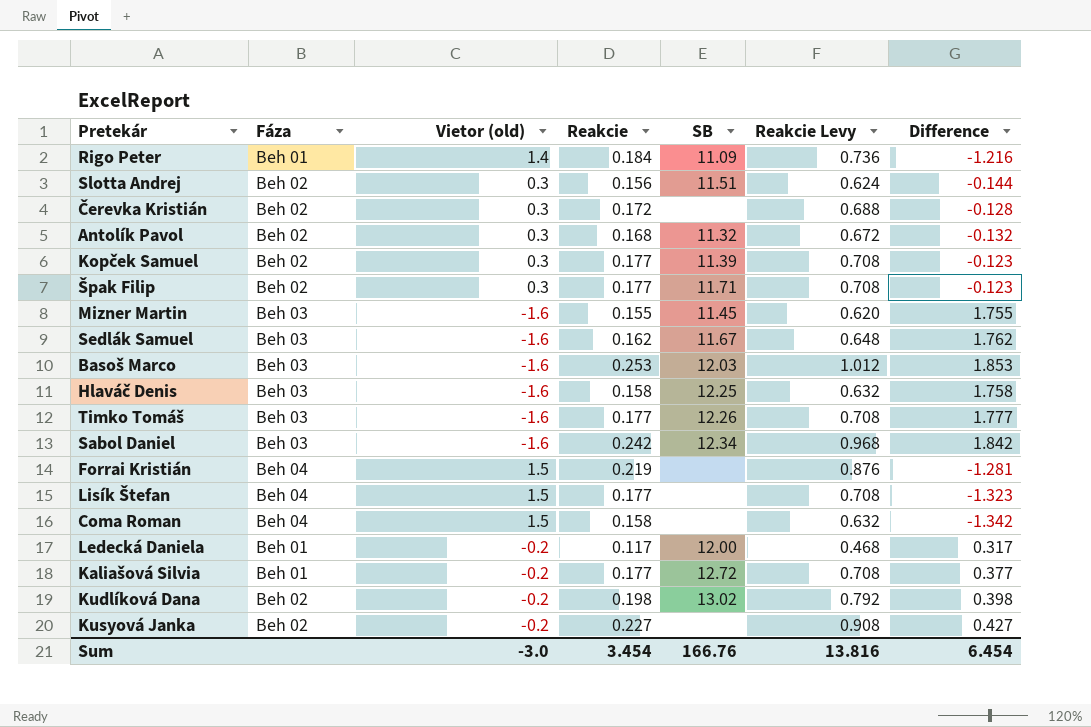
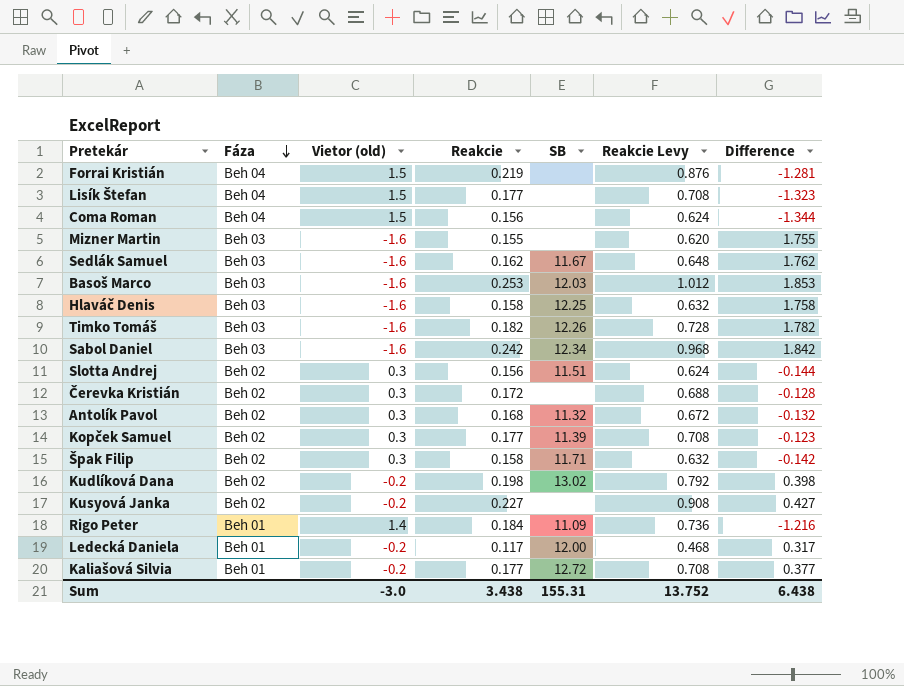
row order: none -> Fáza descending
Coma Roman | Reakcie: 0.158 -> 0.156
Coma Roman | Reakcie Levy: 0.632 -> 0.624
Coma Roman | Difference: -1.342 -> -1.344
Mizner Martin | SB: 11.45 -> none
Timko Tomáš | Reakcie: 0.177 -> 0.182
Timko Tomáš | Reakcie Levy: 0.708 -> 0.728
Timko Tomáš | Difference: 1.777 -> 1.782
Špak Filip | Reakcie: 0.177 -> 0.158
Špak Filip | Reakcie Levy: 0.708 -> 0.632
Špak Filip | Difference: -0.123 -> -0.142
Sum | Reakcie: 3.454 -> 3.438
Sum | SB: 166.76 -> 155.31
Sum | Reakcie Levy: 13.816 -> 13.752
Sum | Difference: 6.454 -> 6.438

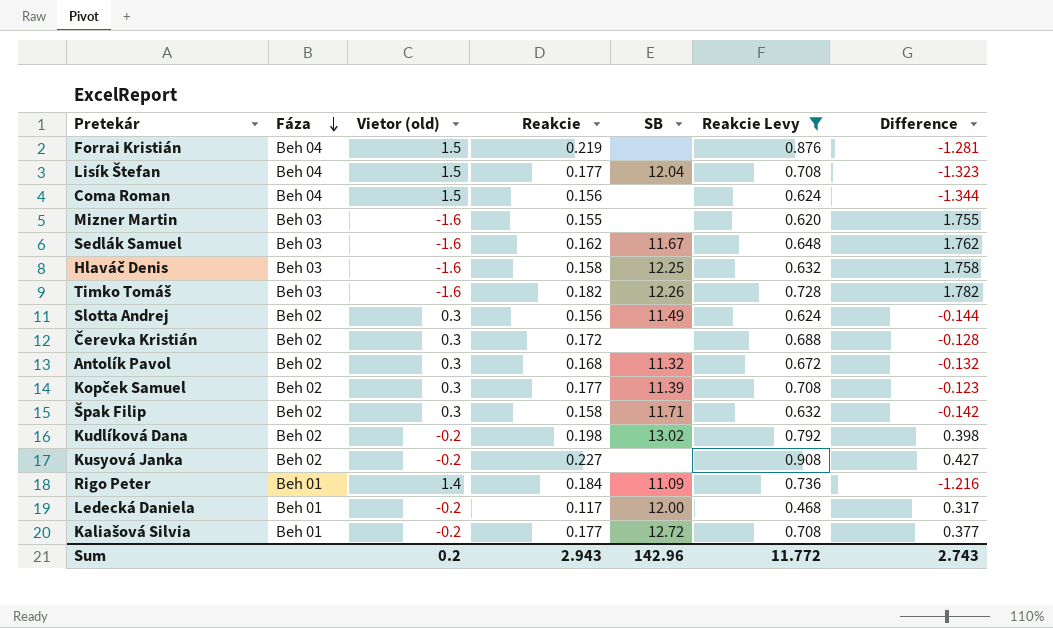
filter: none -> Reakcie Levy <= 0.908
Lisík Štefan | SB: none -> 12.04
Slotta Andrej | SB: 11.51 -> 11.49
Sum | Vietor (old): -3.0 -> 0.2
Sum | Reakcie: 3.438 -> 2.943
Sum | SB: 155.31 -> 142.96
Sum | Reakcie Levy: 13.752 -> 11.772
Sum | Difference: 6.438 -> 2.743

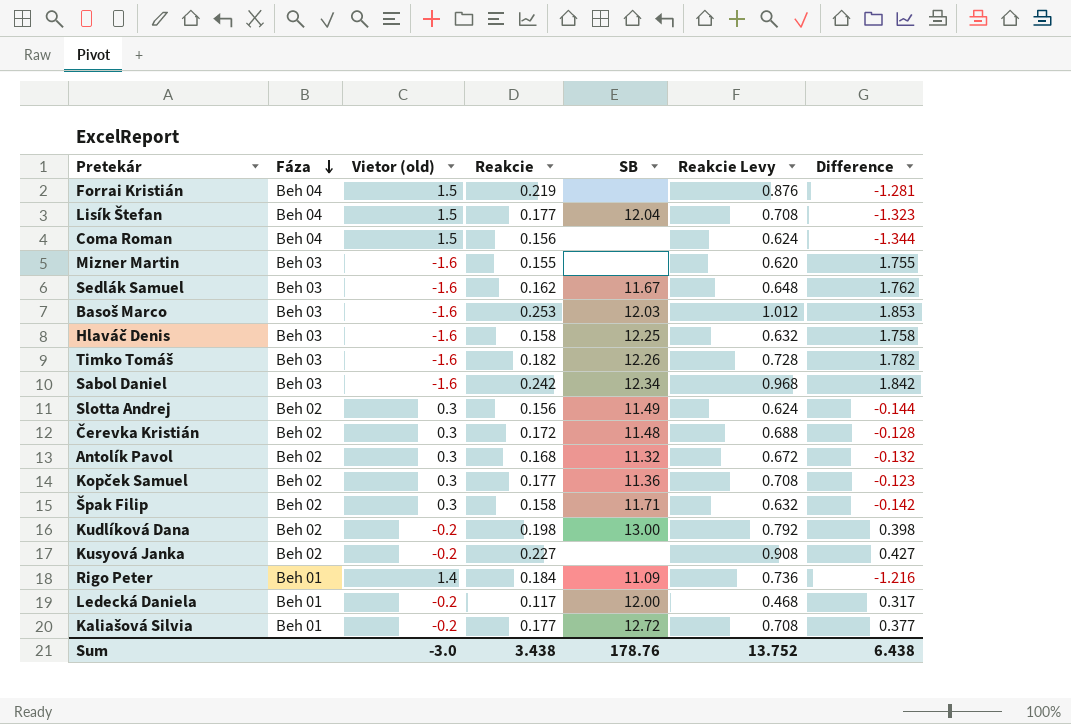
filter: Reakcie Levy <= 0.908 -> none
Čerevka Kristián | SB: none -> 11.48
Kopček Samuel | SB: 11.39 -> 11.36
Kudlíková Dana | SB: 13.02 -> 13.00
Sum | Vietor (old): 0.2 -> -3.0
Sum | Reakcie: 2.943 -> 3.438
Sum | SB: 142.96 -> 178.76
Sum | Reakcie Levy: 11.772 -> 13.752
Sum | Difference: 2.743 -> 6.438

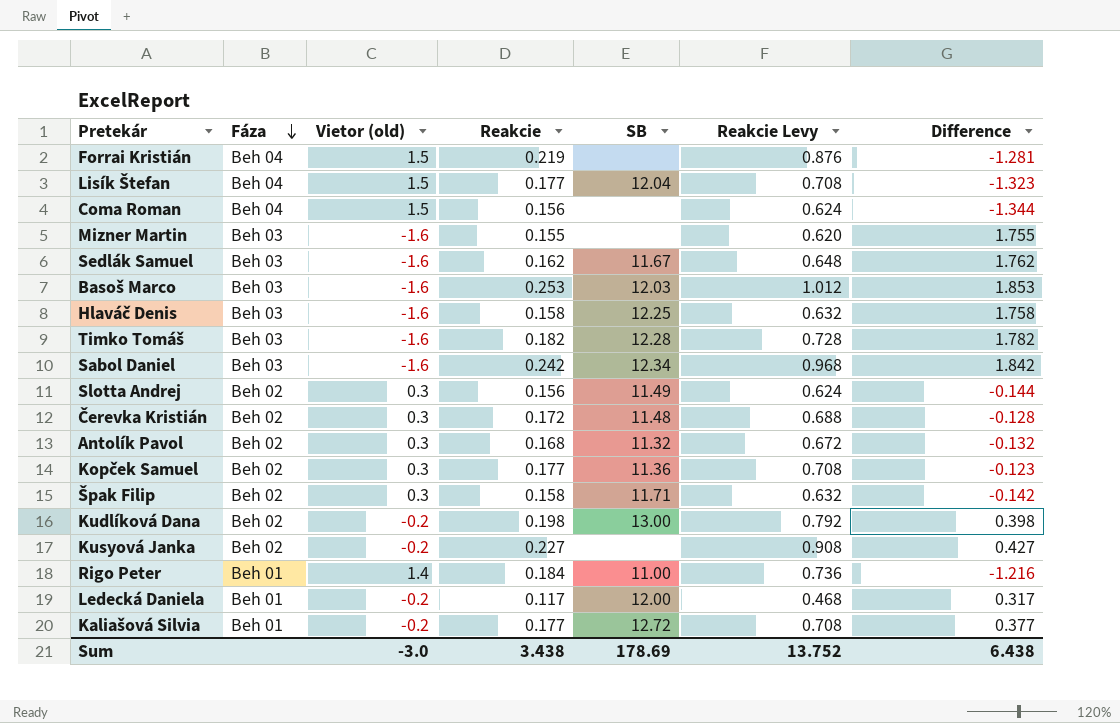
Timko Tomáš | SB: 12.26 -> 12.28
Rigo Peter | SB: 11.09 -> 11.00
Sum | SB: 178.76 -> 178.69

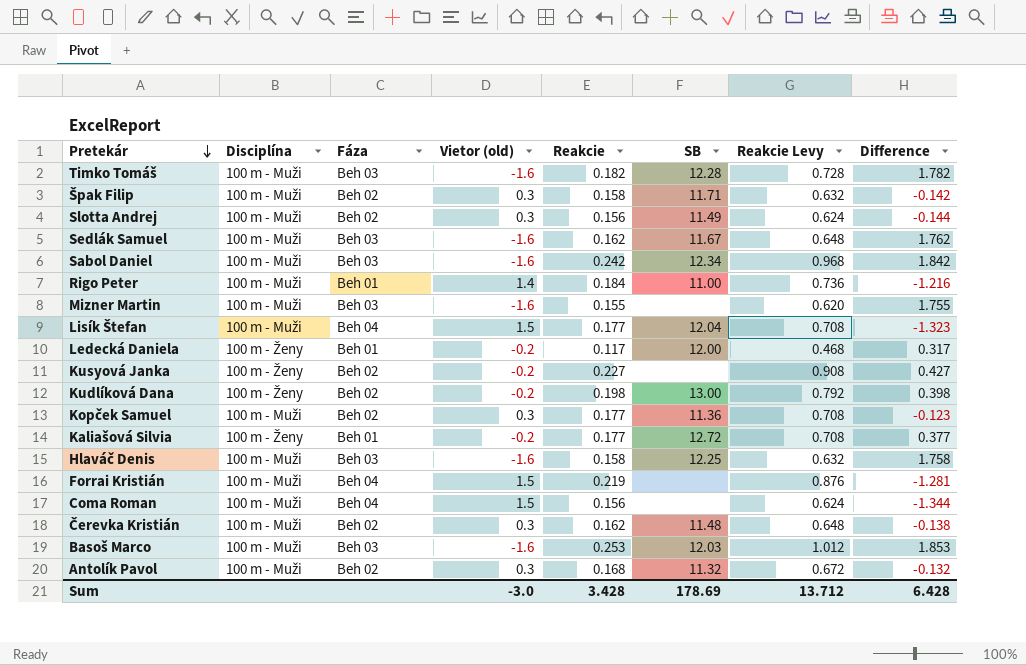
row order: Fáza descending -> Pretekár descending
column Disciplína | position: none -> 2
Čerevka Kristián | Reakcie: 0.172 -> 0.162
Čerevka Kristián | Reakcie Levy: 0.688 -> 0.648
Čerevka Kristián | Difference: -0.128 -> -0.138
Sum | Reakcie: 3.438 -> 3.428
Sum | Reakcie Levy: 13.752 -> 13.712
Sum | Difference: 6.438 -> 6.428

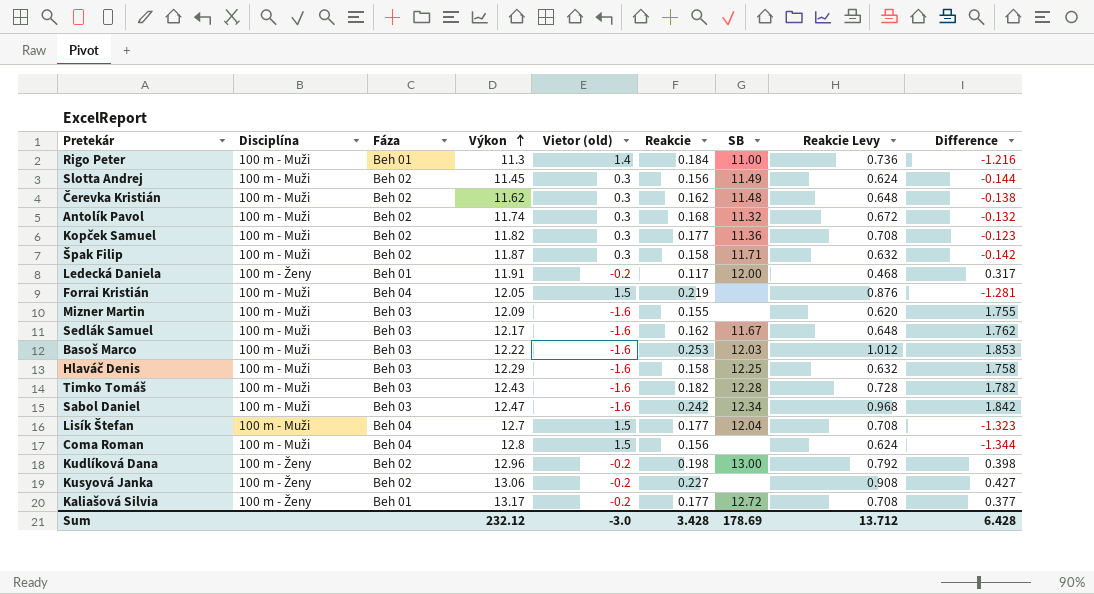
row order: Pretekár descending -> Výkon ascending
column Výkon | position: none -> 4

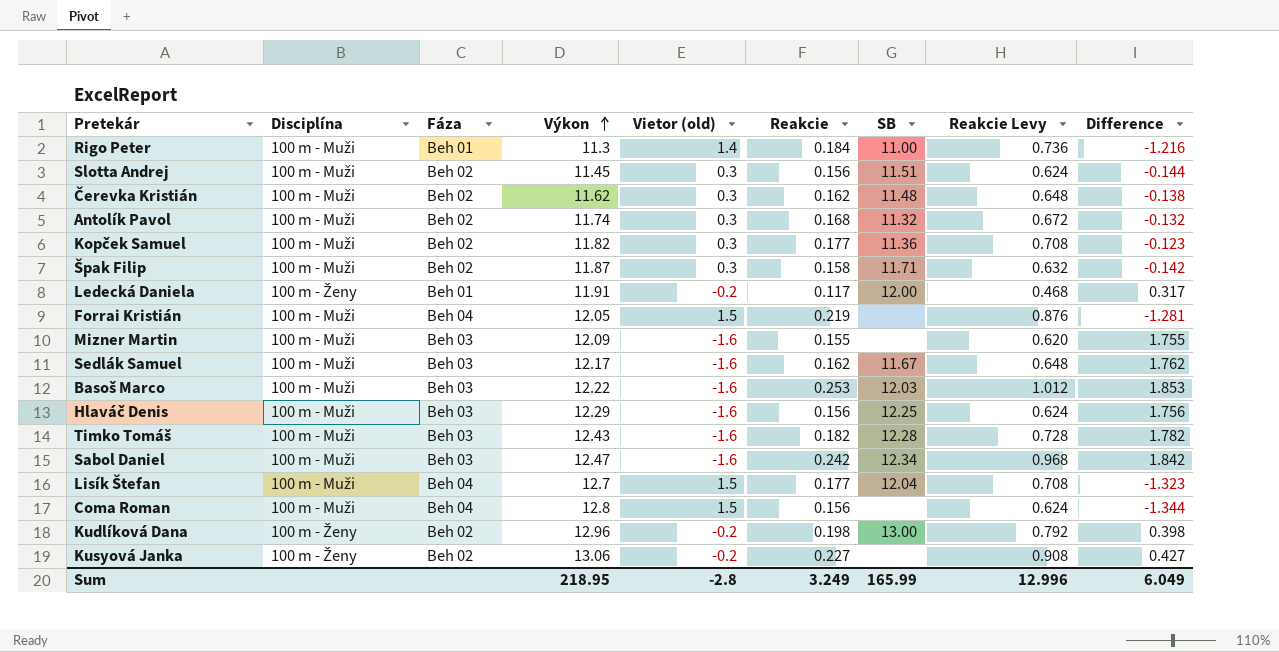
row Kaliašová Silvia: 100 m - Ženy | Beh 01 | 13.17 | -0.2 | 0.177 | 12.72 | 0.708 | 0.377 -> none
Slotta Andrej | SB: 11.49 -> 11.51
Hlaváč Denis | Reakcie: 0.158 -> 0.156
Hlaváč Denis | Reakcie Levy: 0.632 -> 0.624
Hlaváč Denis | Difference: 1.758 -> 1.756
Sum | Výkon: 232.12 -> 218.95
Sum | Vietor (old): -3.0 -> -2.8
Sum | Reakcie: 3.428 -> 3.249
Sum | SB: 178.69 -> 165.99
Sum | Reakcie Levy: 13.712 -> 12.996
Sum | Difference: 6.428 -> 6.049

